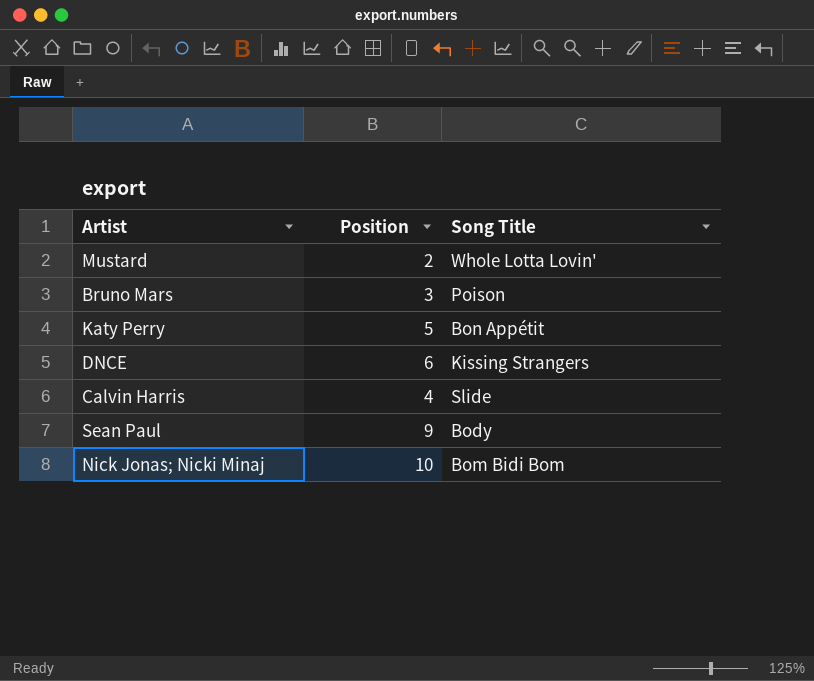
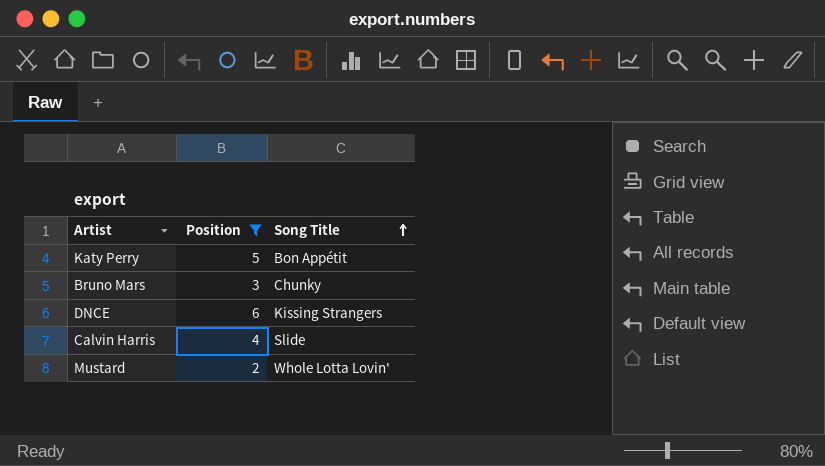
filter: none -> Position <= 6
row order: none -> Song Title ascending
Bruno Mars | Song Title: Poison -> Chunky

